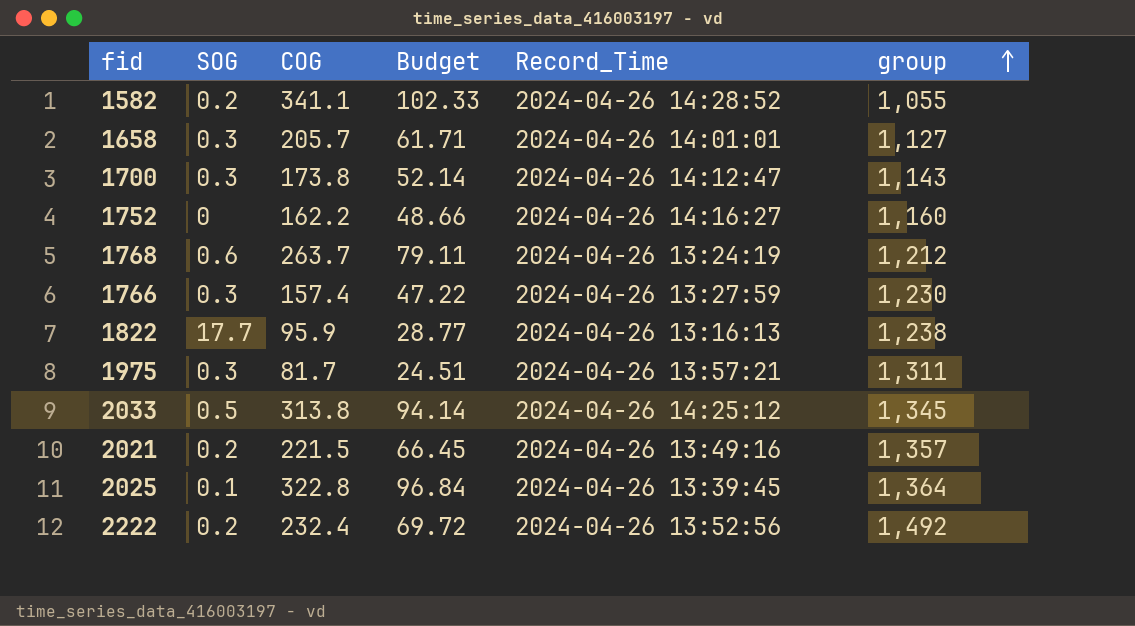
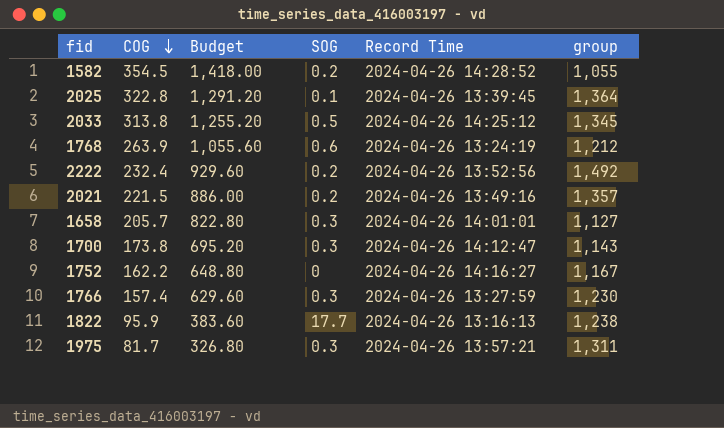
row order: group ascending -> COG descending
column Budget | formula: [COG] * 0.3 -> [COG] * 4
column SOG | position: 2 -> 4
column name: Record_Time -> Record Time
1582 | COG: 341.1 -> 354.5
1768 | COG: 263.7 -> 263.9
1752 | group: 1,160 -> 1,167

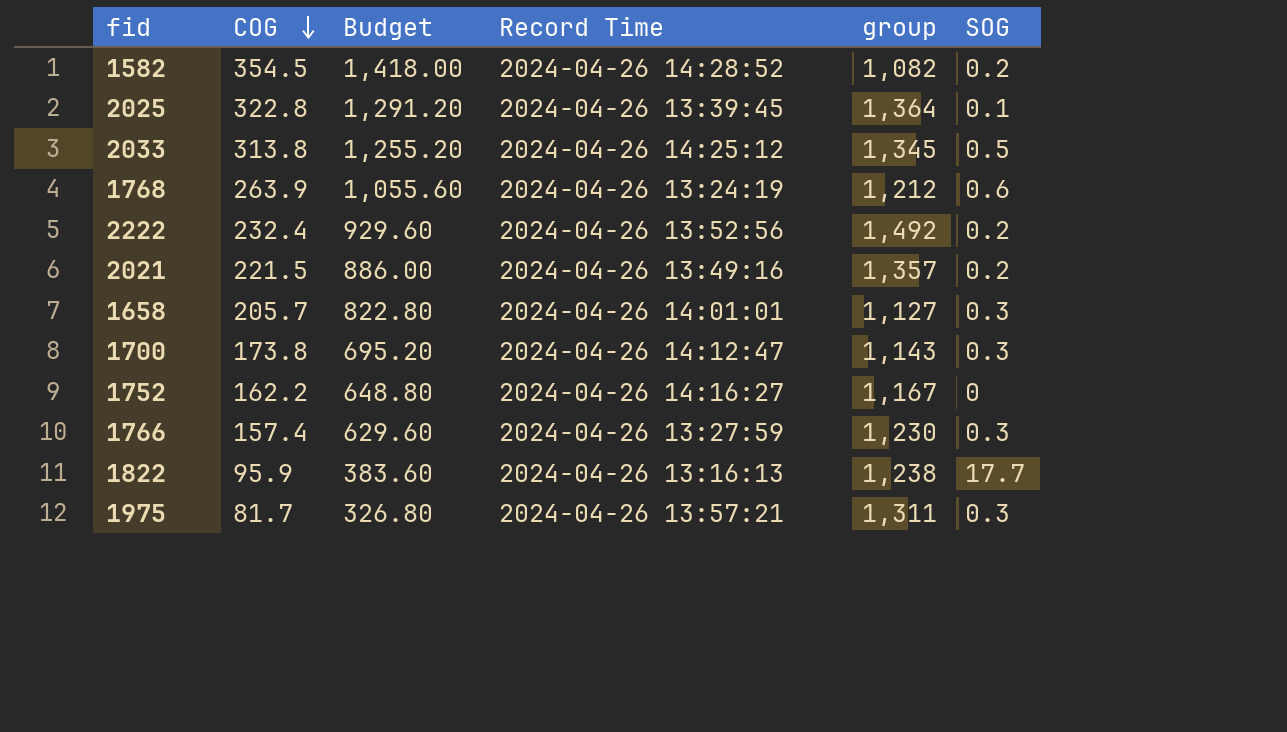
column SOG | position: 4 -> 6
1582 | group: 1,055 -> 1,082

